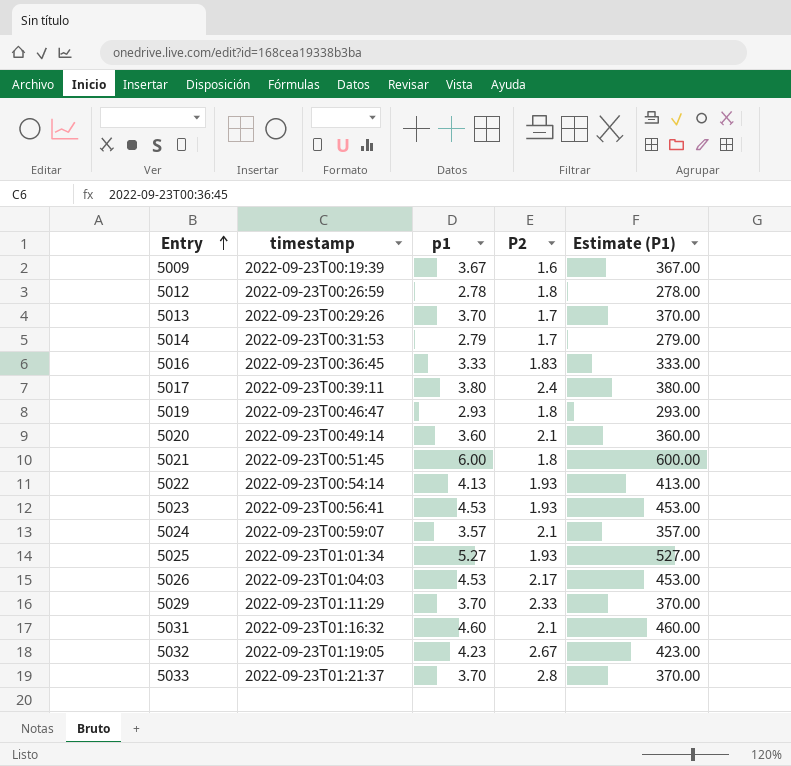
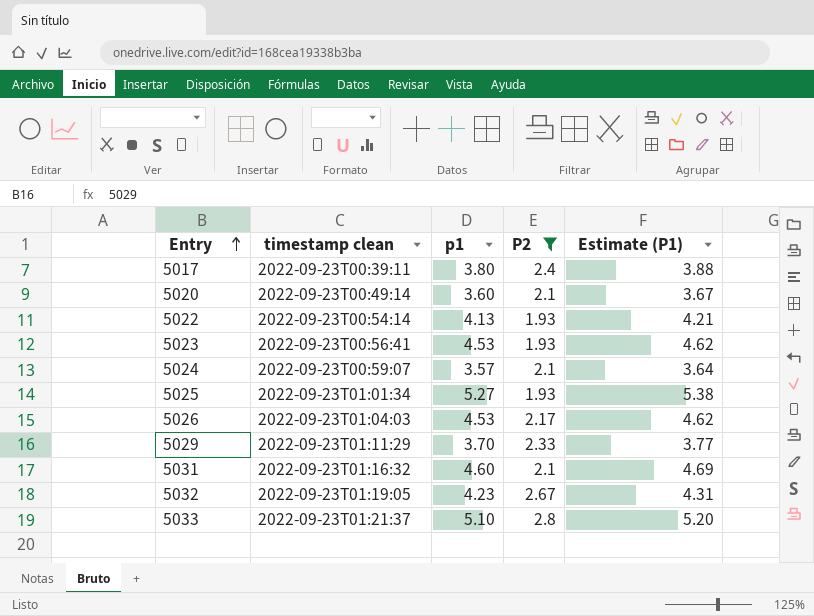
filter: none -> P2 >= 1.93
column name: timestamp -> timestamp clean
column Estimate (P1) | formula: [p1] * 100 -> [p1] * 1.02
5033 | p1: 3.70 -> 5.10

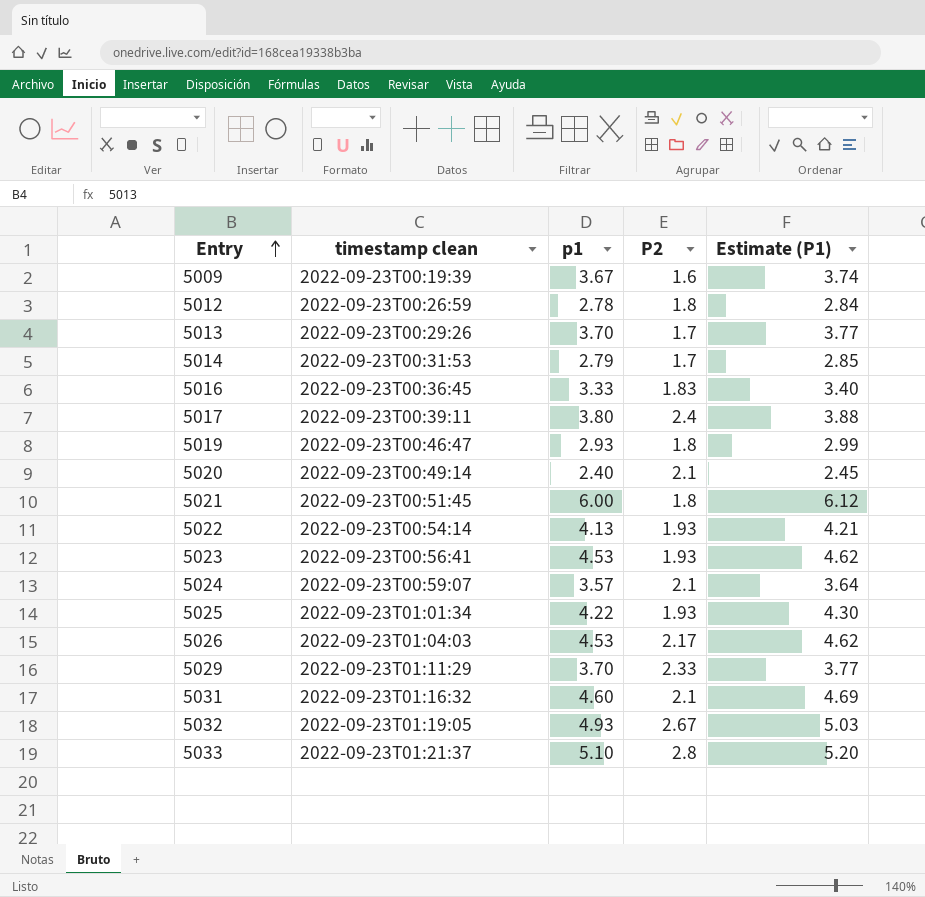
filter: P2 >= 1.93 -> none
5020 | p1: 3.60 -> 2.40
5020 | Estimate (P1): 3.67 -> 2.45
5025 | p1: 5.27 -> 4.22
5025 | Estimate (P1): 5.38 -> 4.30
5032 | p1: 4.23 -> 4.93
5032 | Estimate (P1): 4.31 -> 5.03

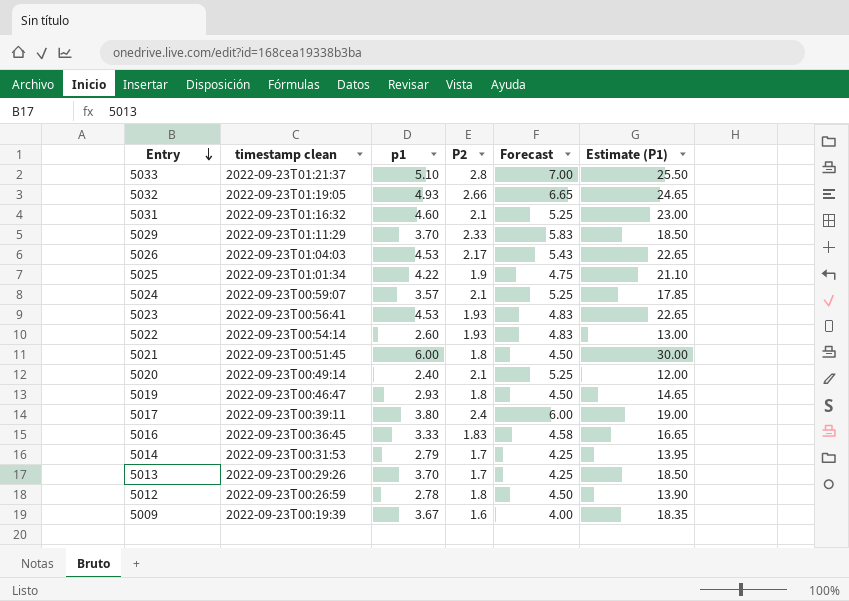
row order: Entry ascending -> Entry descending
column Forecast | formula: none -> [P2] * 2.5
column Estimate (P1) | formula: [p1] * 1.02 -> [p1] * 5
5032 | P2: 2.67 -> 2.66
5025 | P2: 1.93 -> 1.9
5022 | p1: 4.13 -> 2.60

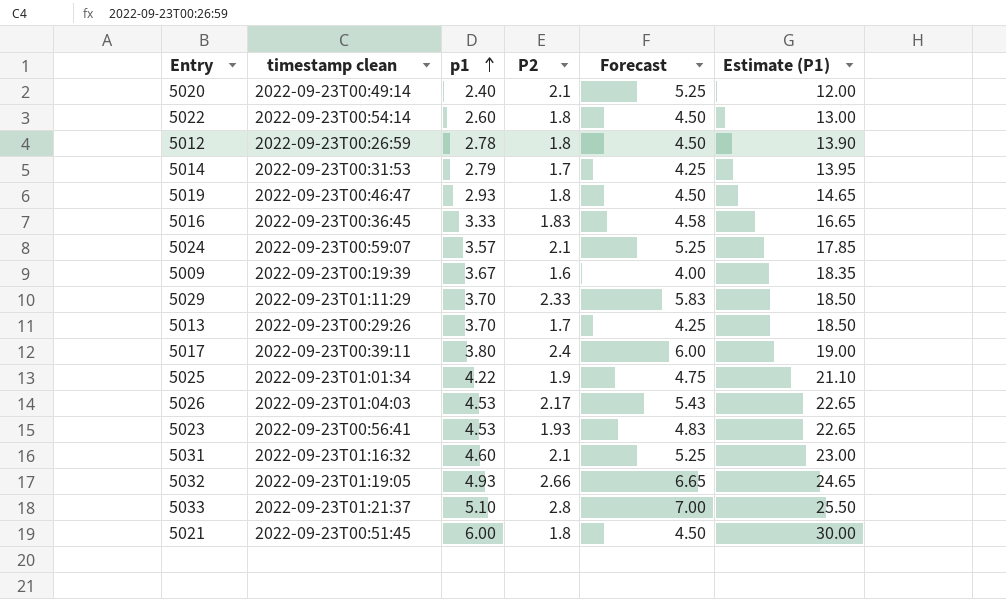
row order: Entry descending -> p1 ascending
5022 | P2: 1.93 -> 1.8
5022 | Forecast: 4.83 -> 4.50

